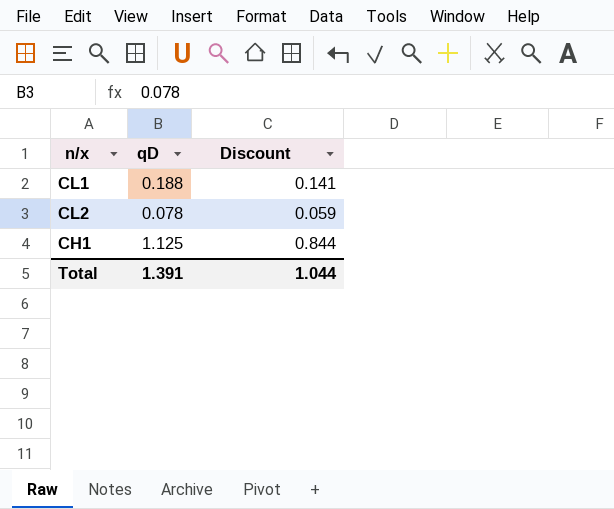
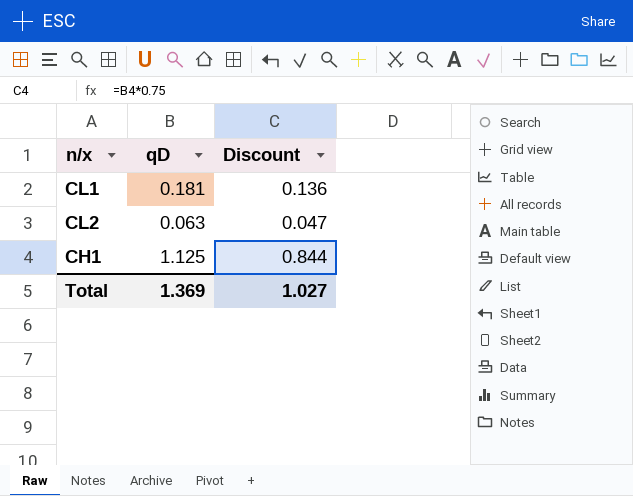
CL1 | qD: 0.188 -> 0.181
CL1 | Discount: 0.141 -> 0.136
CL2 | qD: 0.078 -> 0.063
CL2 | Discount: 0.059 -> 0.047
Total | qD: 1.391 -> 1.369
Total | Discount: 1.044 -> 1.027

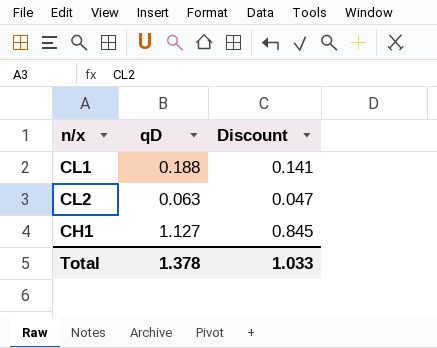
CL1 | qD: 0.181 -> 0.188
CL1 | Discount: 0.136 -> 0.141
CH1 | qD: 1.125 -> 1.127
CH1 | Discount: 0.844 -> 0.845
Total | qD: 1.369 -> 1.378
Total | Discount: 1.027 -> 1.033

